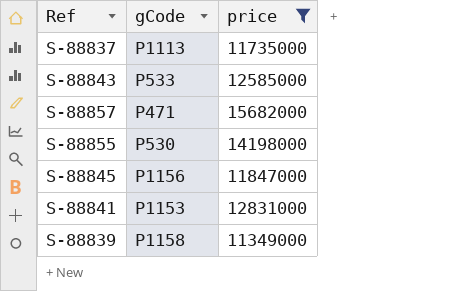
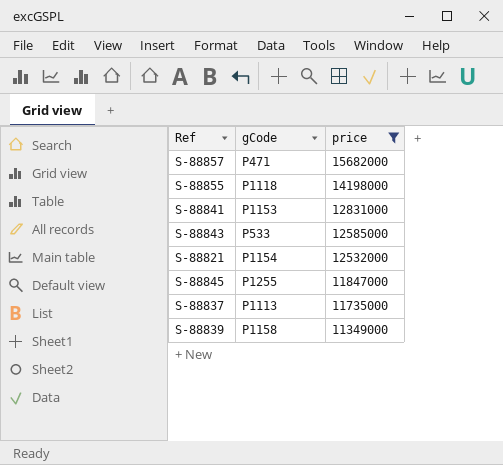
row order: none -> price descending
S-88855 | gCode: P530 -> P1118
row S-88821: none -> P1154 | 12532000
S-88845 | gCode: P1156 -> P1255

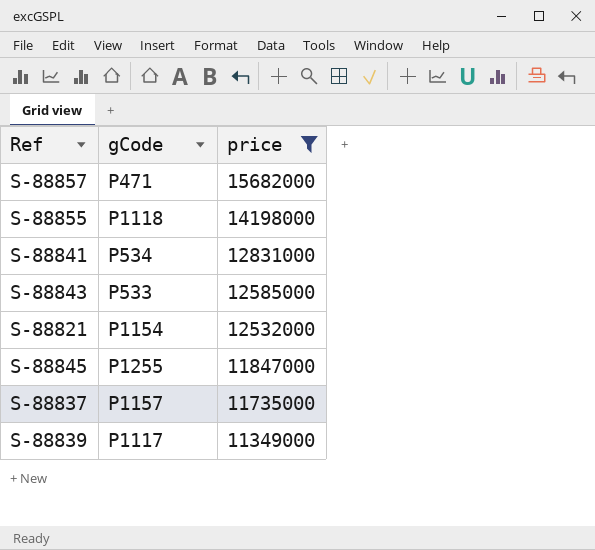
S-88841 | gCode: P1153 -> P534
S-88837 | gCode: P1113 -> P1157
S-88839 | gCode: P1158 -> P1117

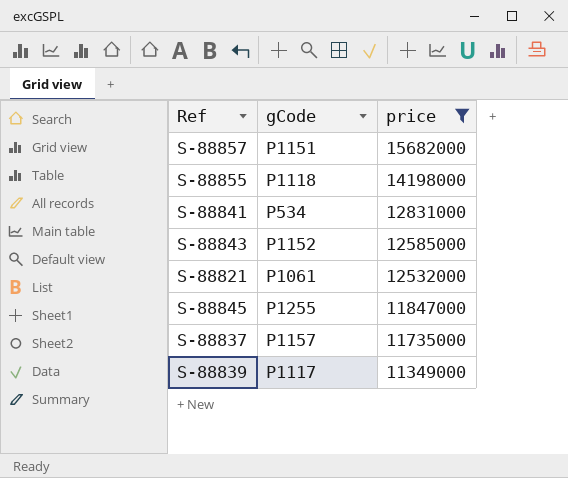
S-88857 | gCode: P471 -> P1151
S-88843 | gCode: P533 -> P1152
S-88821 | gCode: P1154 -> P1061

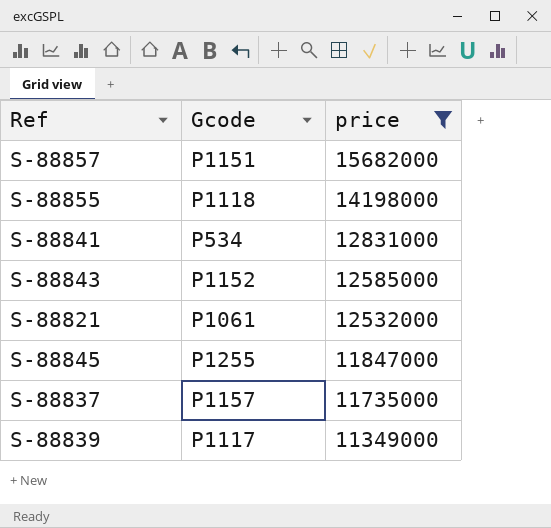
column name: gCode -> Gcode

